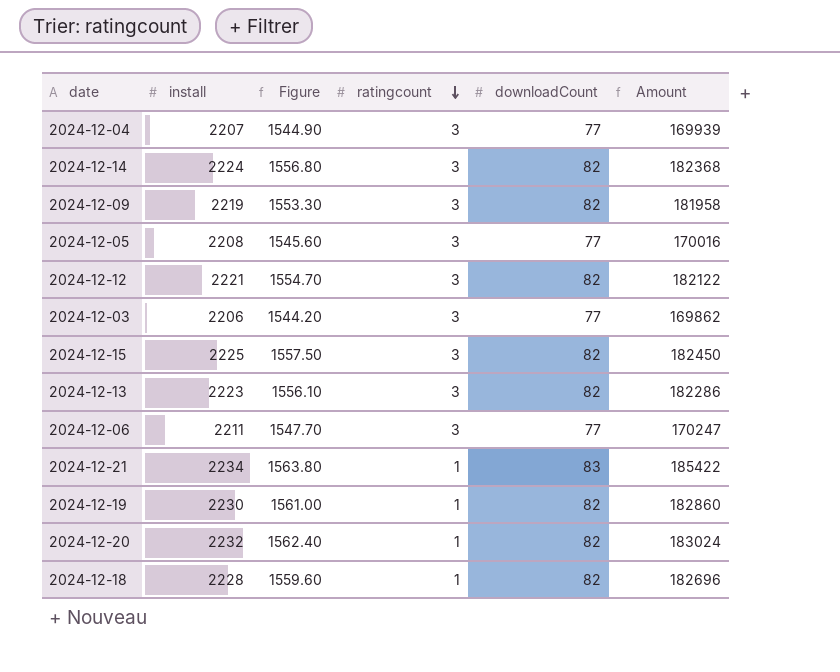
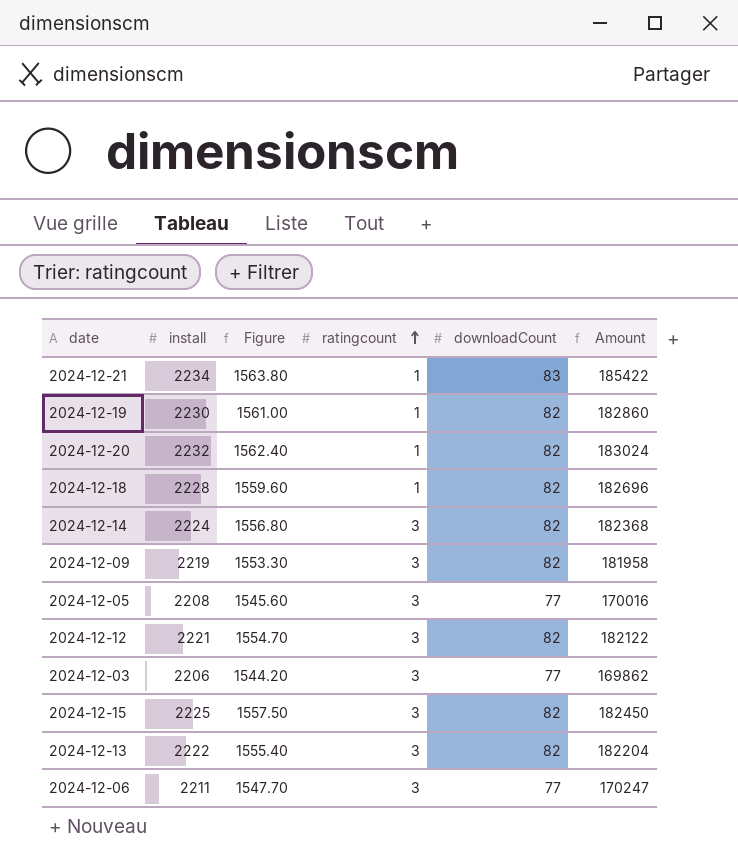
row order: ratingcount descending -> ratingcount ascending
row 2024-12-04: 2207 | 1544.90 | 3 | 77 | 169939 -> none
2024-12-13 | install: 2223 -> 2222
2024-12-13 | Figure: 1556.10 -> 1555.40
2024-12-13 | Amount: 182286 -> 182204

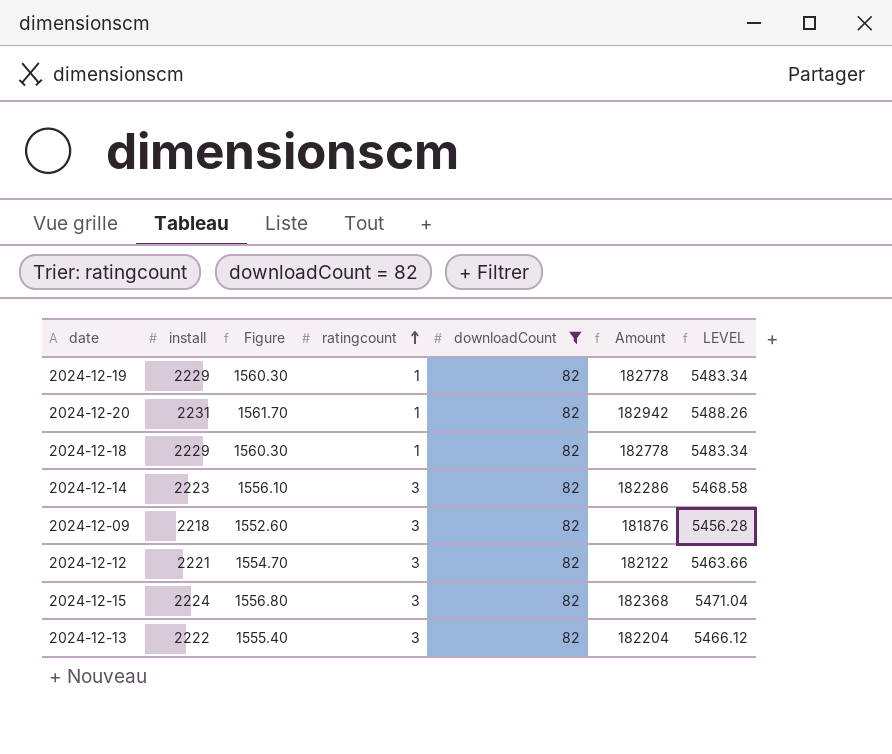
filter: none -> downloadCount = 82
column LEVEL | formula: none -> [Amount] * 0.03
2024-12-19 | install: 2230 -> 2229
2024-12-19 | Figure: 1561.00 -> 1560.30
2024-12-19 | Amount: 182860 -> 182778
2024-12-20 | install: 2232 -> 2231
2024-12-20 | Figure: 1562.40 -> 1561.70
2024-12-20 | Amount: 183024 -> 182942
2024-12-18 | install: 2228 -> 2229
2024-12-18 | Figure: 1559.60 -> 1560.30
2024-12-18 | Amount: 182696 -> 182778
2024-12-14 | install: 2224 -> 2223
2024-12-14 | Figure: 1556.80 -> 1556.10
2024-12-14 | Amount: 182368 -> 182286
2024-12-09 | install: 2219 -> 2218
2024-12-09 | Figure: 1553.30 -> 1552.60
2024-12-09 | Amount: 181958 -> 181876
2024-12-15 | install: 2225 -> 2224
2024-12-15 | Figure: 1557.50 -> 1556.80
2024-12-15 | Amount: 182450 -> 182368

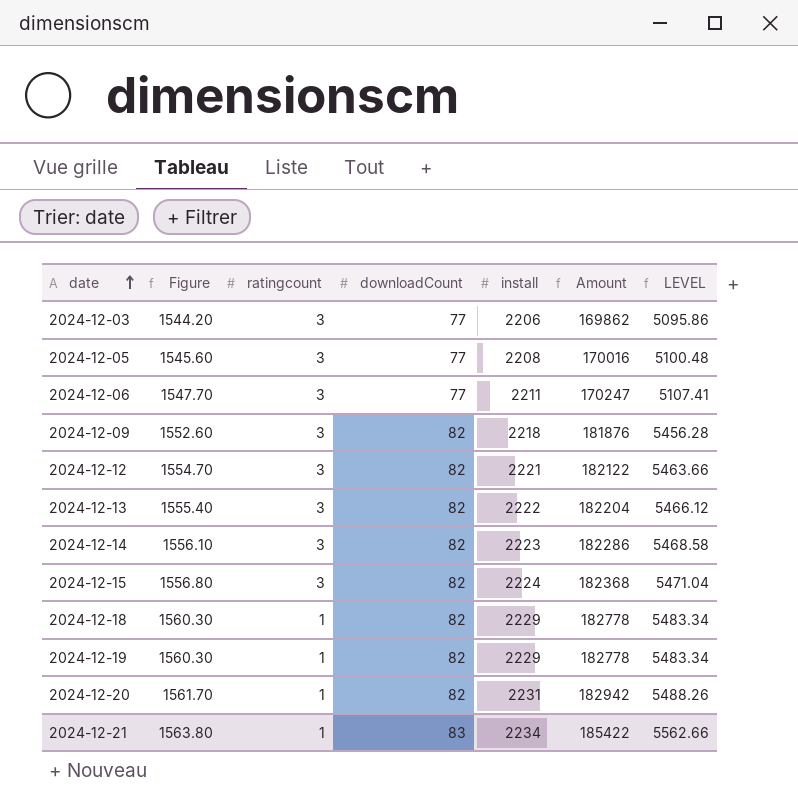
filter: downloadCount = 82 -> none
row order: ratingcount ascending -> date ascending
column install | position: 2 -> 5

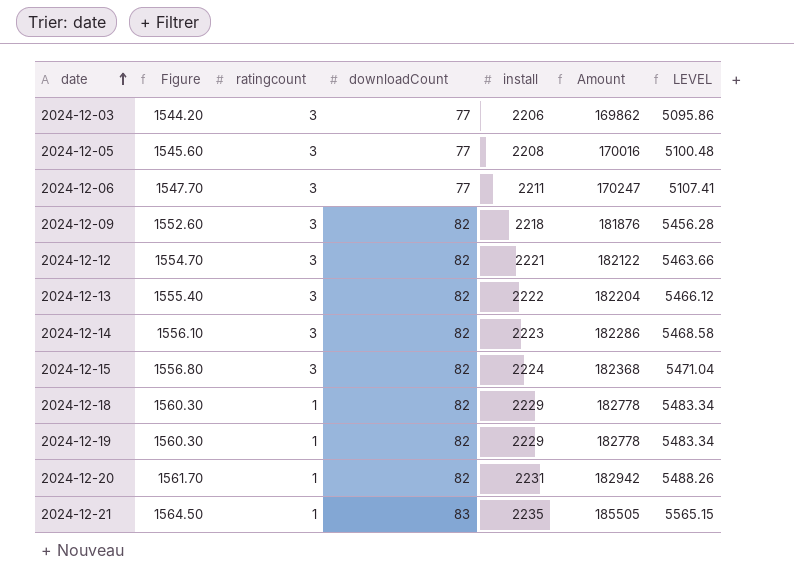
2024-12-21 | Figure: 1563.80 -> 1564.50
2024-12-21 | install: 2234 -> 2235
2024-12-21 | Amount: 185422 -> 185505
2024-12-21 | LEVEL: 5562.66 -> 5565.15

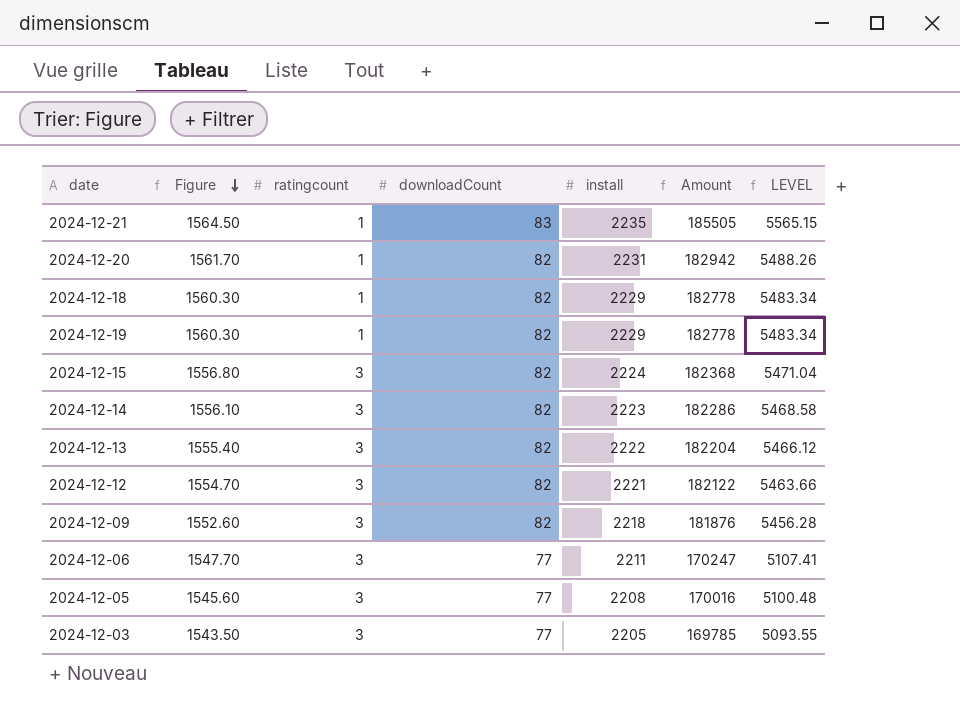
row order: date ascending -> Figure descending
2024-12-03 | Figure: 1544.20 -> 1543.50
2024-12-03 | install: 2206 -> 2205
2024-12-03 | Amount: 169862 -> 169785
2024-12-03 | LEVEL: 5095.86 -> 5093.55

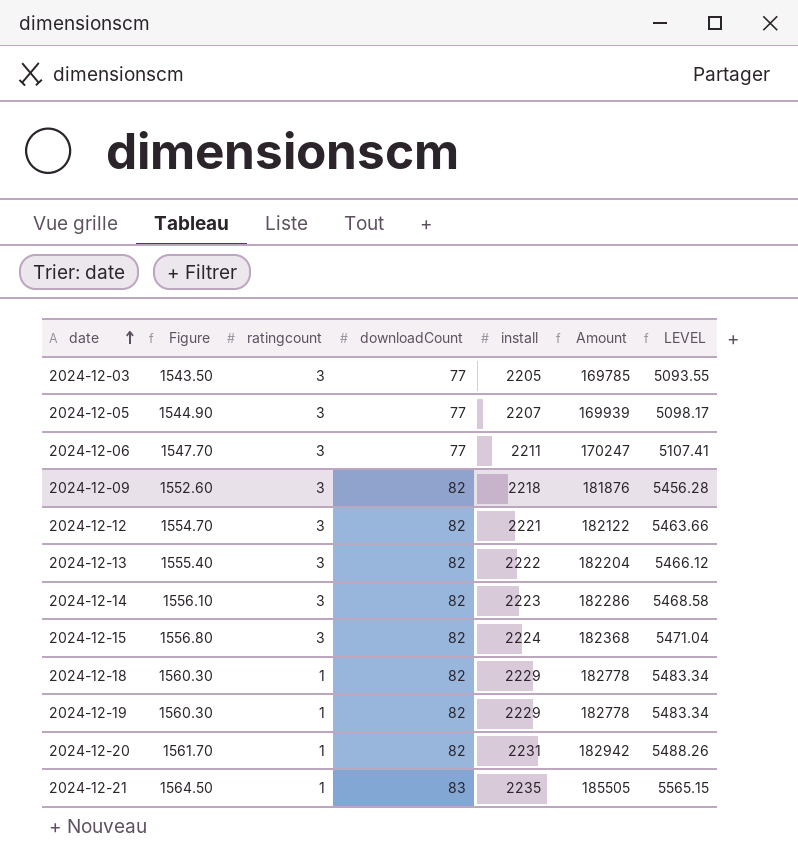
row order: Figure descending -> date ascending
2024-12-05 | Figure: 1545.60 -> 1544.90
2024-12-05 | install: 2208 -> 2207
2024-12-05 | Amount: 170016 -> 169939
2024-12-05 | LEVEL: 5100.48 -> 5098.17

